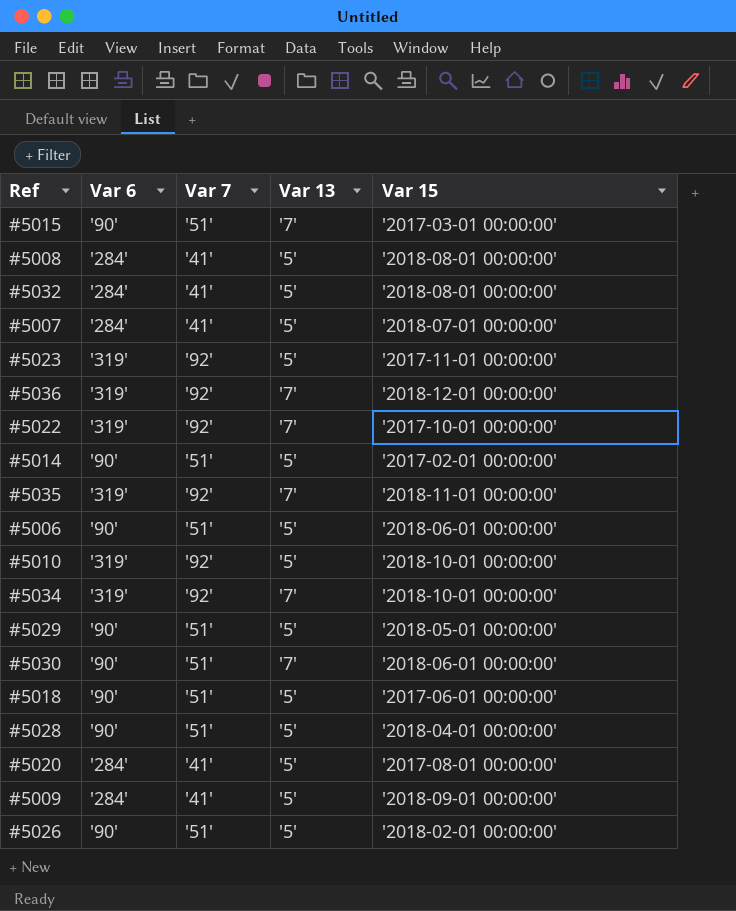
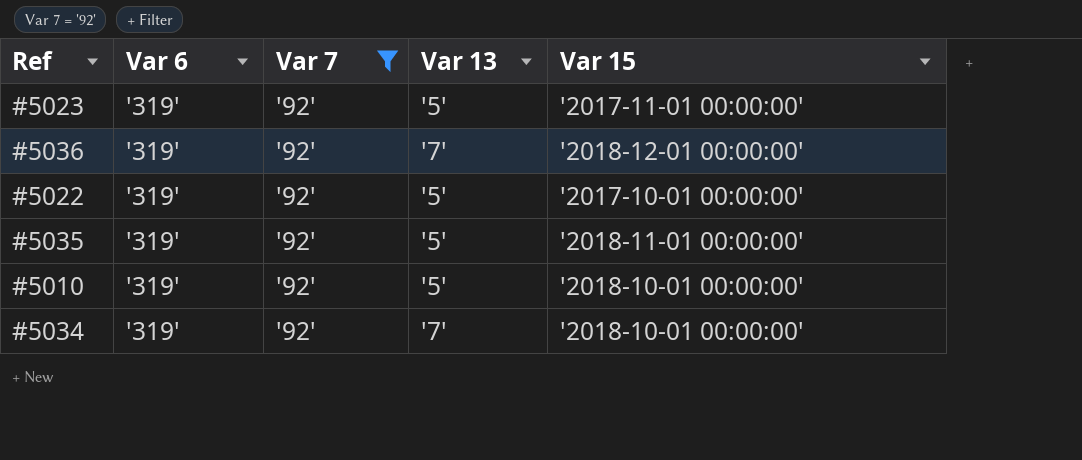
filter: none -> Var 7 = '92'
#5022 | Var 13: '7' -> '5'
#5035 | Var 13: '7' -> '5'

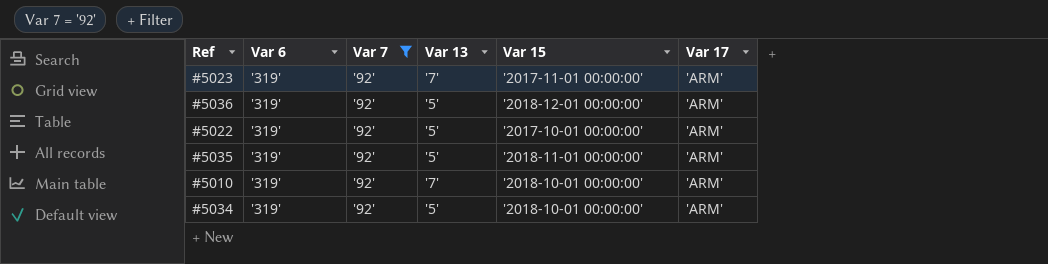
column Var 17 | position: none -> 6
#5023 | Var 13: '5' -> '7'
#5036 | Var 13: '7' -> '5'
#5010 | Var 13: '5' -> '7'
#5034 | Var 13: '7' -> '5'

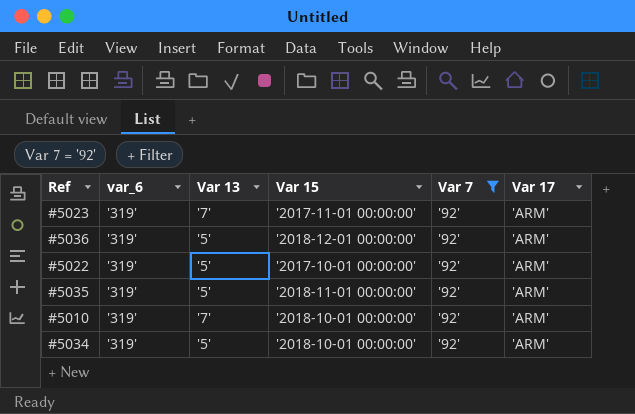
column name: Var 6 -> var_6
column Var 7 | position: 3 -> 5

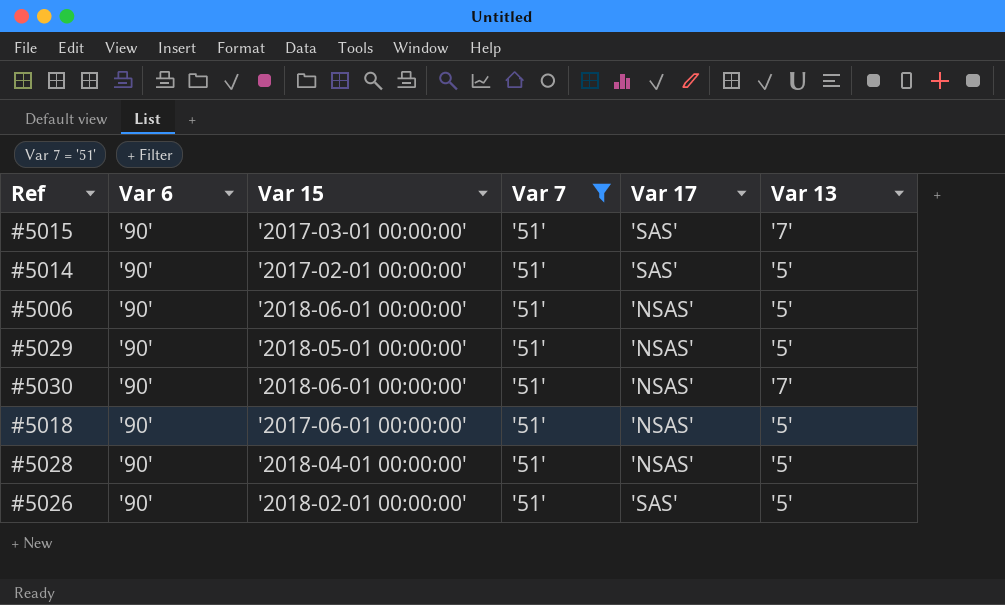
filter: Var 7 = '92' -> Var 7 = '51'
column name: var_6 -> Var 6
column Var 13 | position: 3 -> 6

